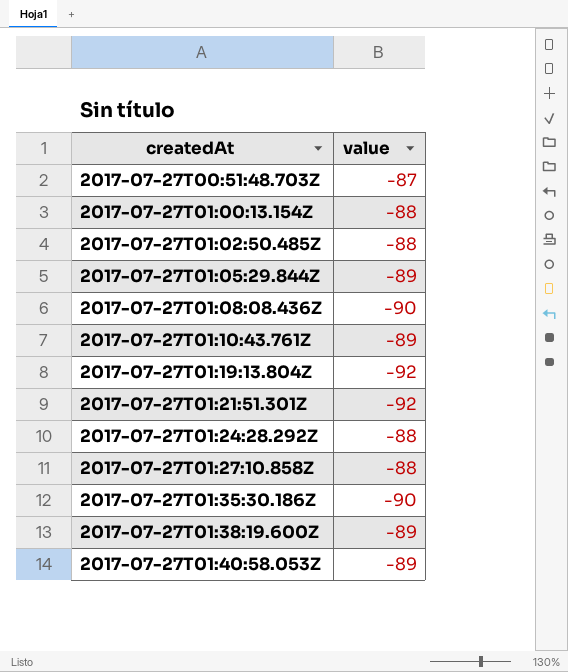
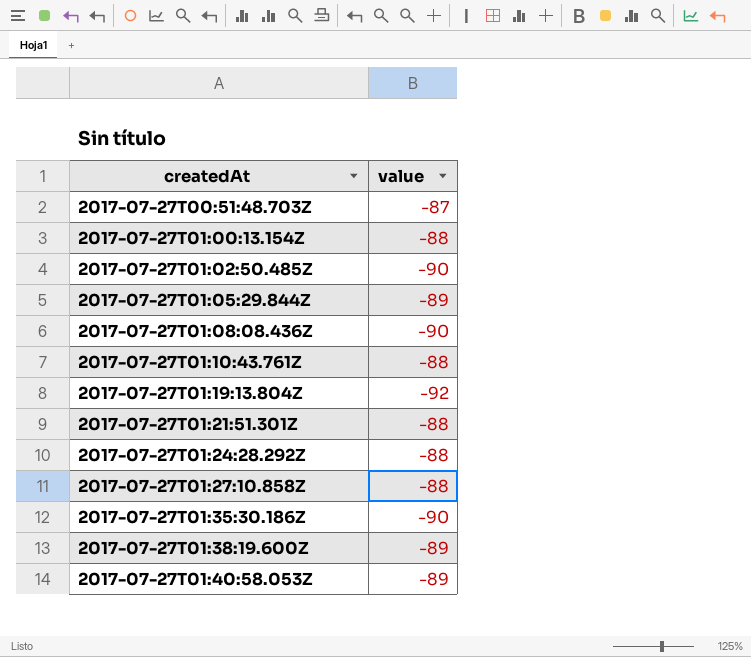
2017-07-27T01:02:50.485Z | value: -88 -> -90
2017-07-27T01:10:43.761Z | value: -89 -> -88
2017-07-27T01:21:51.301Z | value: -92 -> -88

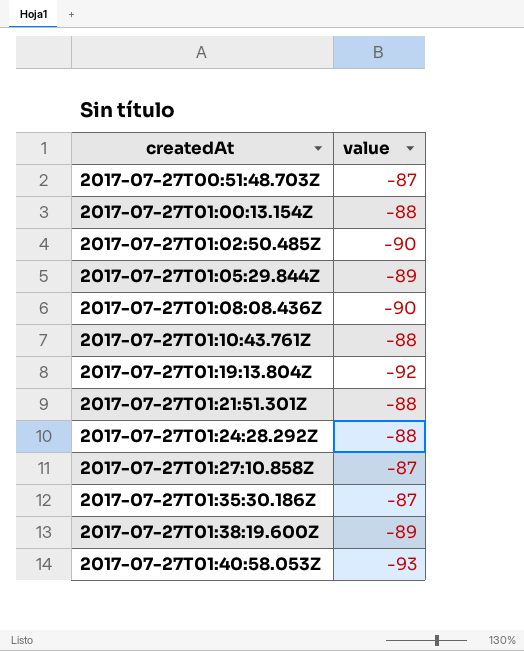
2017-07-27T01:27:10.858Z | value: -88 -> -87
2017-07-27T01:35:30.186Z | value: -90 -> -87
2017-07-27T01:40:58.053Z | value: -89 -> -93

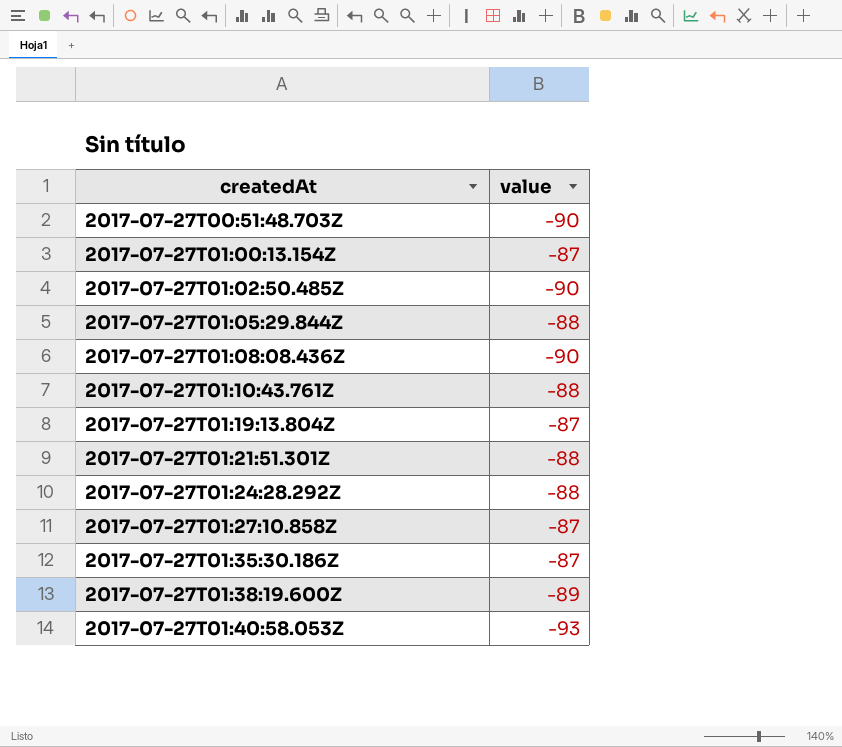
2017-07-27T00:51:48.703Z | value: -87 -> -90
2017-07-27T01:00:13.154Z | value: -88 -> -87
2017-07-27T01:05:29.844Z | value: -89 -> -88
2017-07-27T01:19:13.804Z | value: -92 -> -87

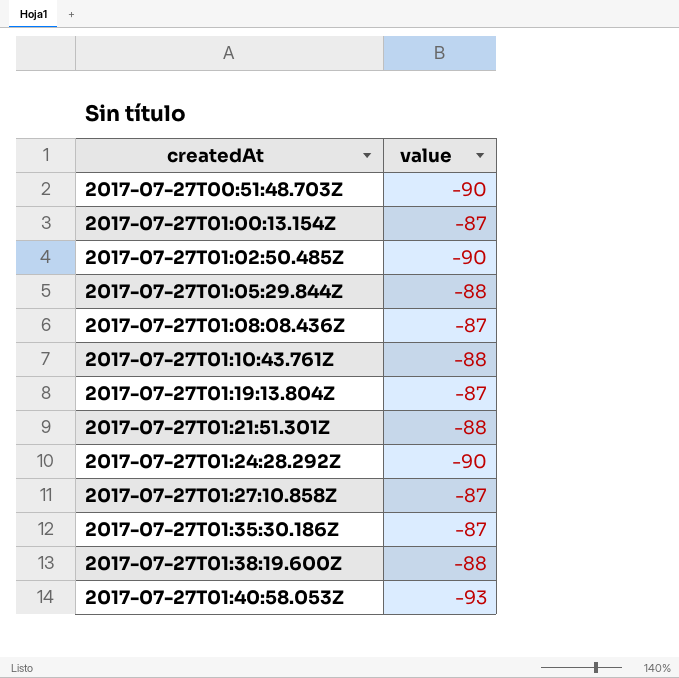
2017-07-27T01:08:08.436Z | value: -90 -> -87
2017-07-27T01:24:28.292Z | value: -88 -> -90
2017-07-27T01:38:19.600Z | value: -89 -> -88

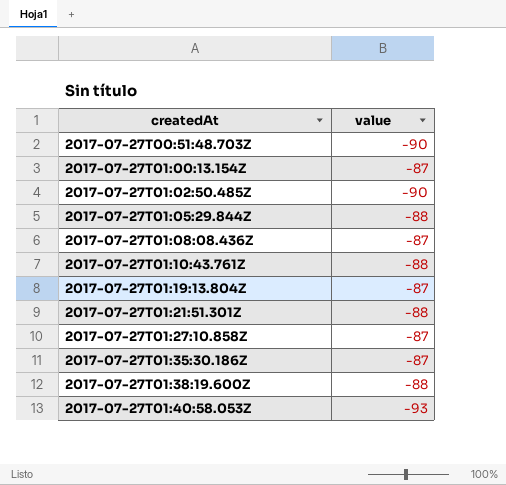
row 2017-07-27T01:24:28.292Z: -90 -> none

